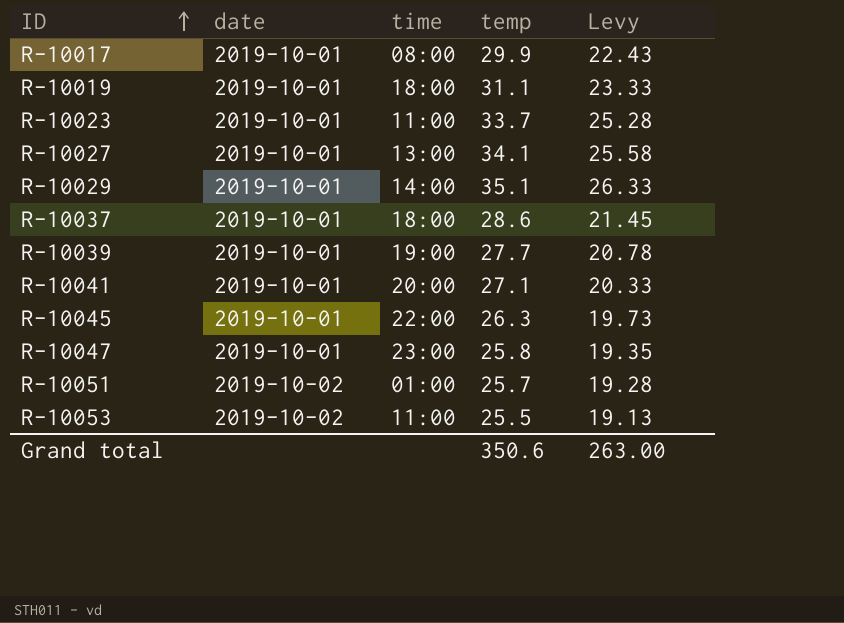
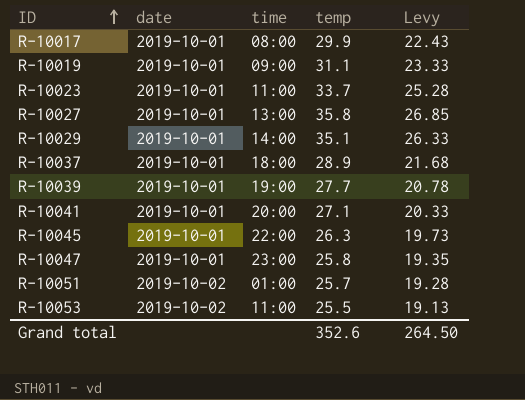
R-10019 | time: 18:00 -> 09:00
R-10027 | temp: 34.1 -> 35.8
R-10027 | Levy: 25.58 -> 26.85
R-10037 | temp: 28.6 -> 28.9
R-10037 | Levy: 21.45 -> 21.68
Grand total | temp: 350.6 -> 352.6
Grand total | Levy: 263.00 -> 264.50

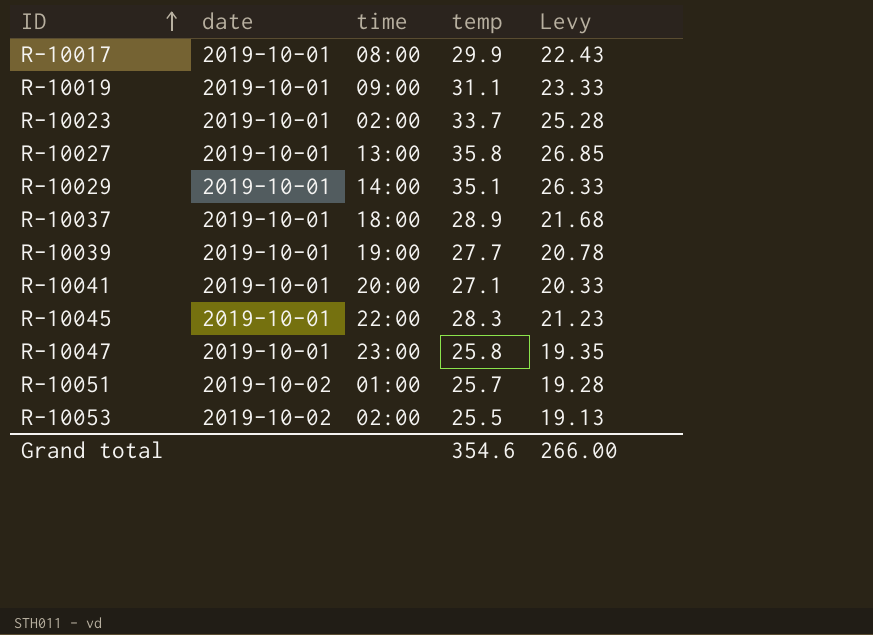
R-10023 | time: 11:00 -> 02:00
R-10045 | temp: 26.3 -> 28.3
R-10045 | Levy: 19.73 -> 21.23
R-10053 | time: 11:00 -> 02:00
Grand total | temp: 352.6 -> 354.6
Grand total | Levy: 264.50 -> 266.00

